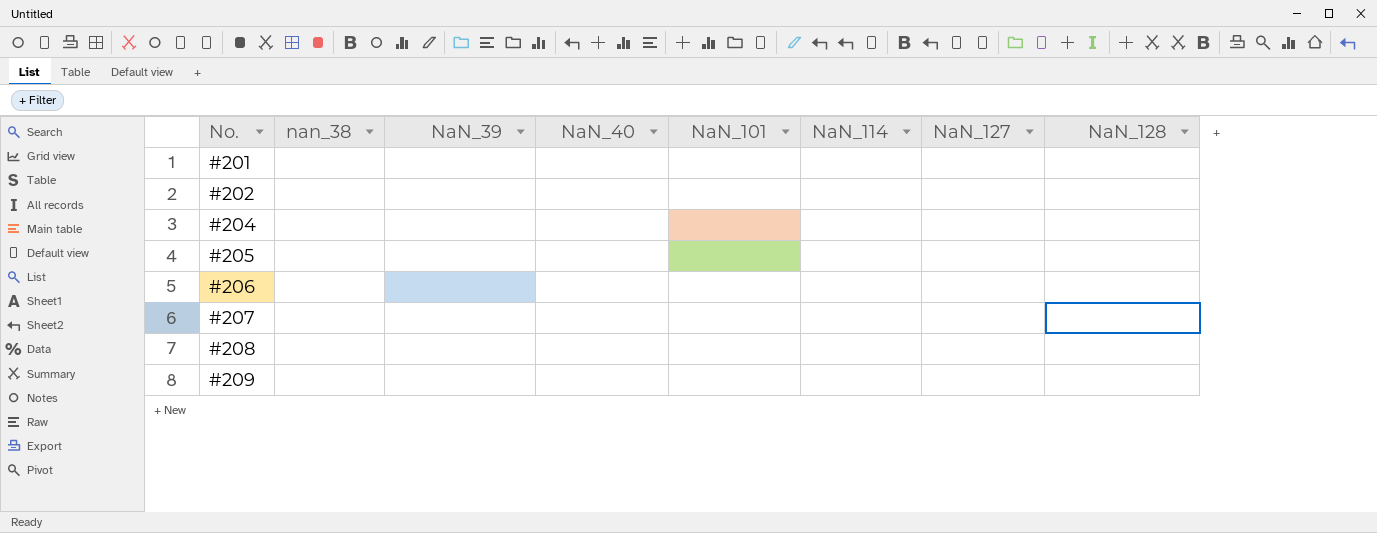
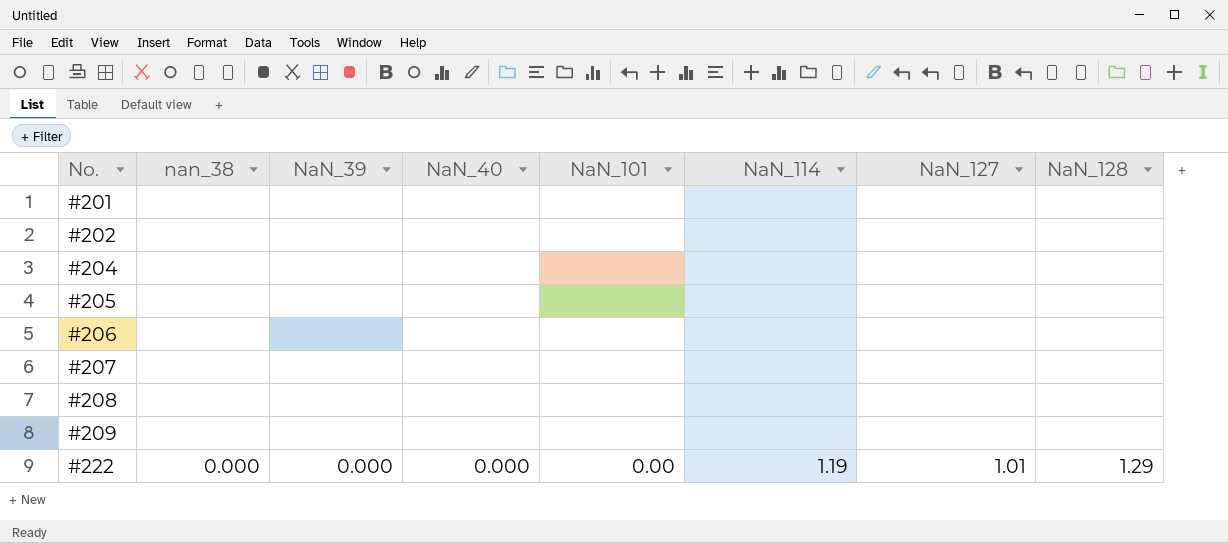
row #222: none -> 0.000 | 0.000 | 0.000 | 0.00 | 1.19 | 1.01 | 1.29

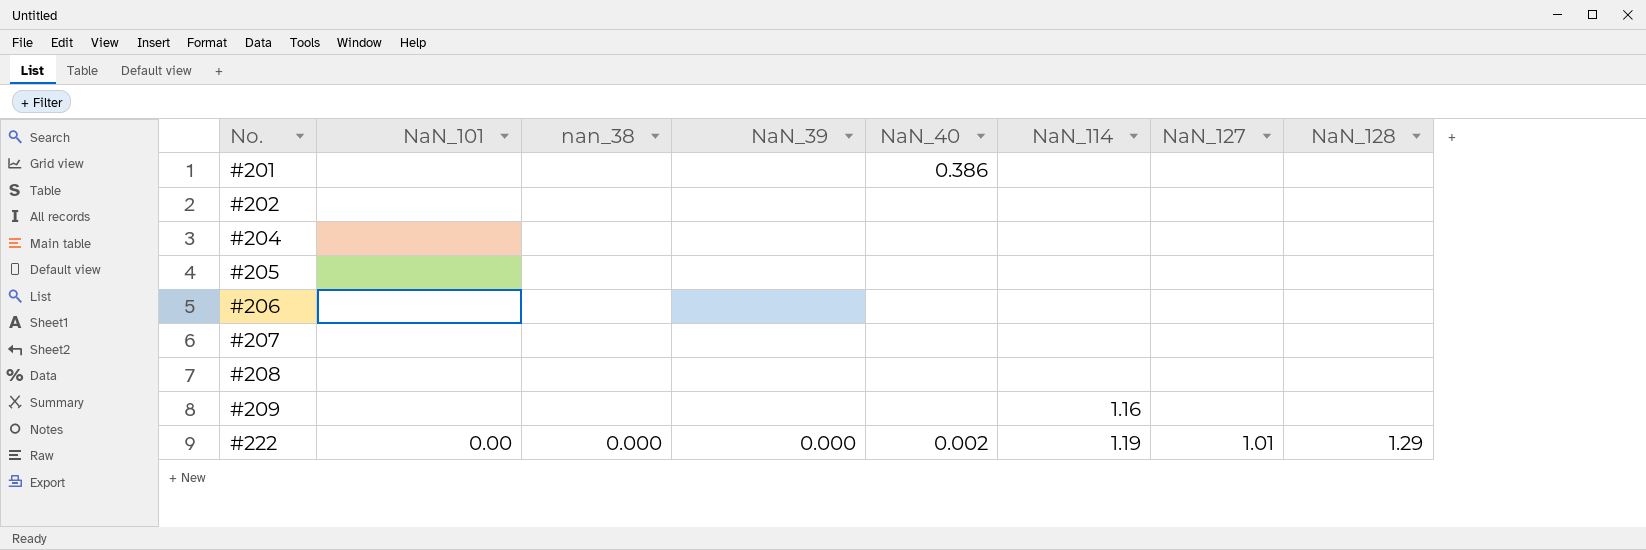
column NaN_101 | position: 5 -> 2
#201 | NaN_40: none -> 0.386
#209 | NaN_114: none -> 1.16
#222 | NaN_40: 0.000 -> 0.002

